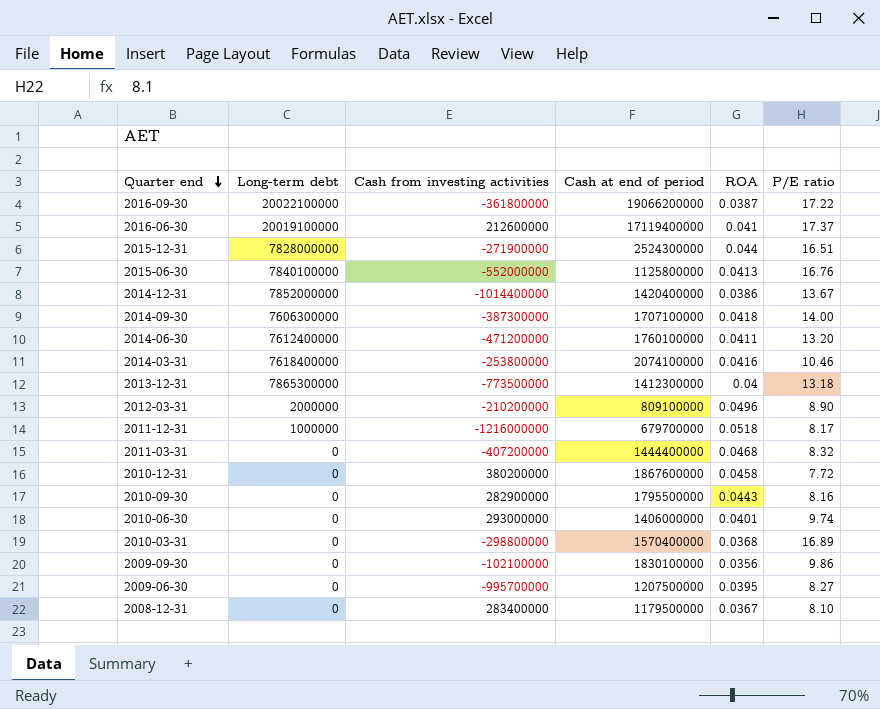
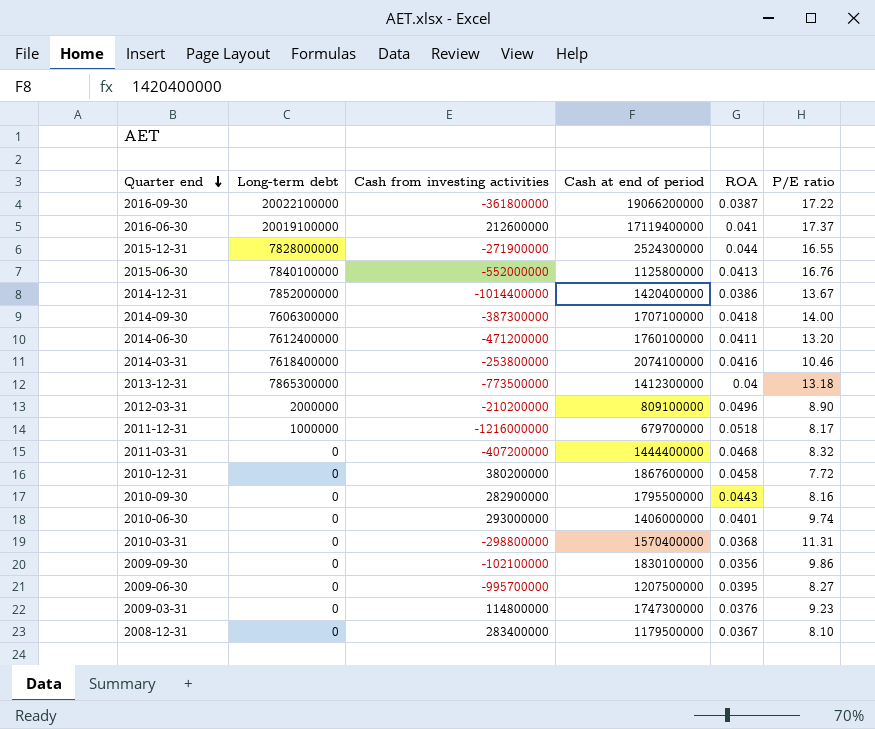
2015-12-31 | P/E ratio: 16.51 -> 16.55
2010-03-31 | P/E ratio: 16.89 -> 11.31
row 2009-03-31: none -> 0 | 114800000 | 1747300000 | 0.0376 | 9.23

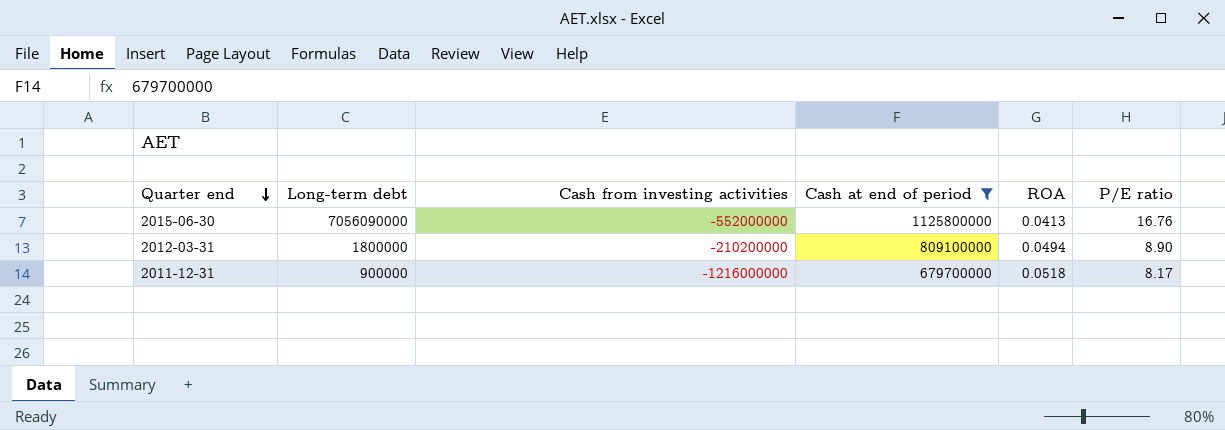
filter: none -> Cash at end of period <= 1125800000
2015-06-30 | Long-term debt: 7840100000 -> 7056090000
2012-03-31 | Long-term debt: 2000000 -> 1800000
2012-03-31 | ROA: 0.0496 -> 0.0494
2011-12-31 | Long-term debt: 1000000 -> 900000

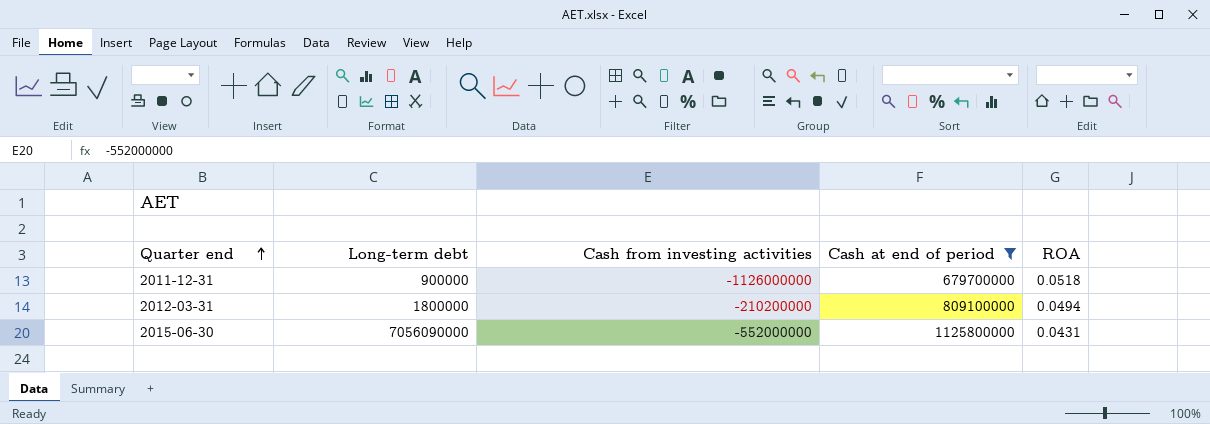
row order: Quarter end descending -> Quarter end ascending
column P/E ratio | position: 6 -> none
2011-12-31 | Cash from investing activities: -1216000000 -> -1126000000
2015-06-30 | ROA: 0.0413 -> 0.0431

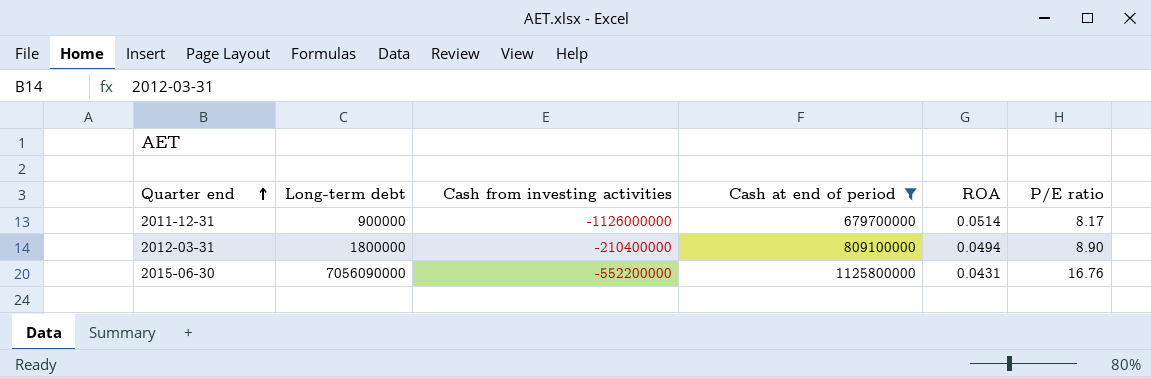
column P/E ratio | position: none -> 6
2011-12-31 | ROA: 0.0518 -> 0.0514
2012-03-31 | Cash from investing activities: -210200000 -> -210400000
2015-06-30 | Cash from investing activities: -552000000 -> -552200000

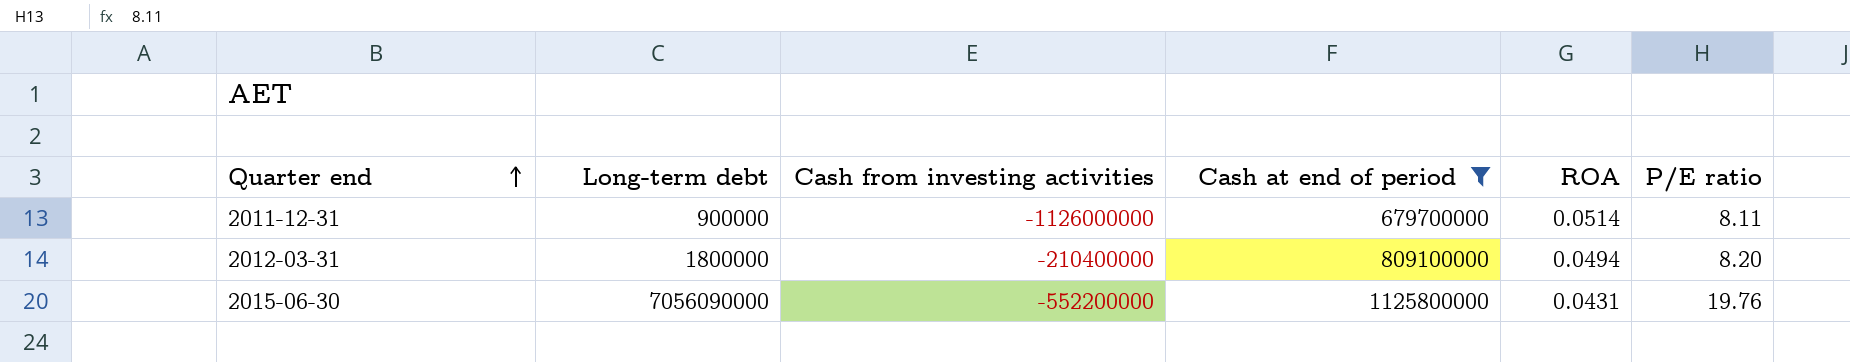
2011-12-31 | P/E ratio: 8.17 -> 8.11
2012-03-31 | P/E ratio: 8.90 -> 8.20
2015-06-30 | P/E ratio: 16.76 -> 19.76

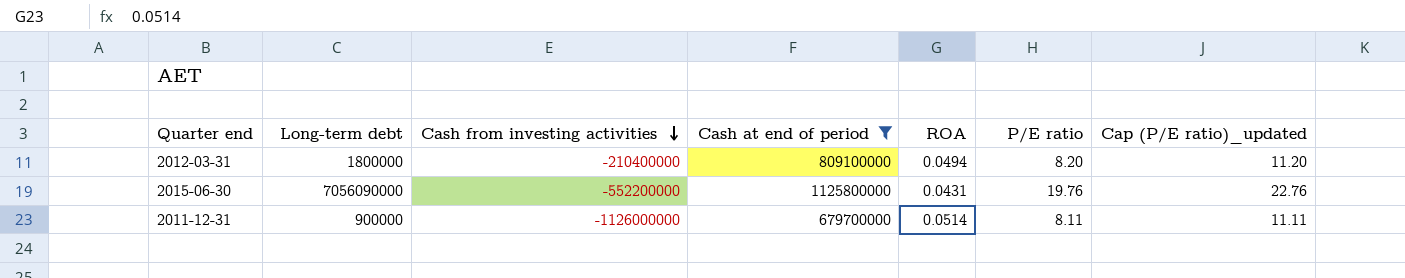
row order: Quarter end ascending -> Cash from investing activities descending
column Cap (P/E ratio)_updated | formula: none -> [P/E ratio] + 3

